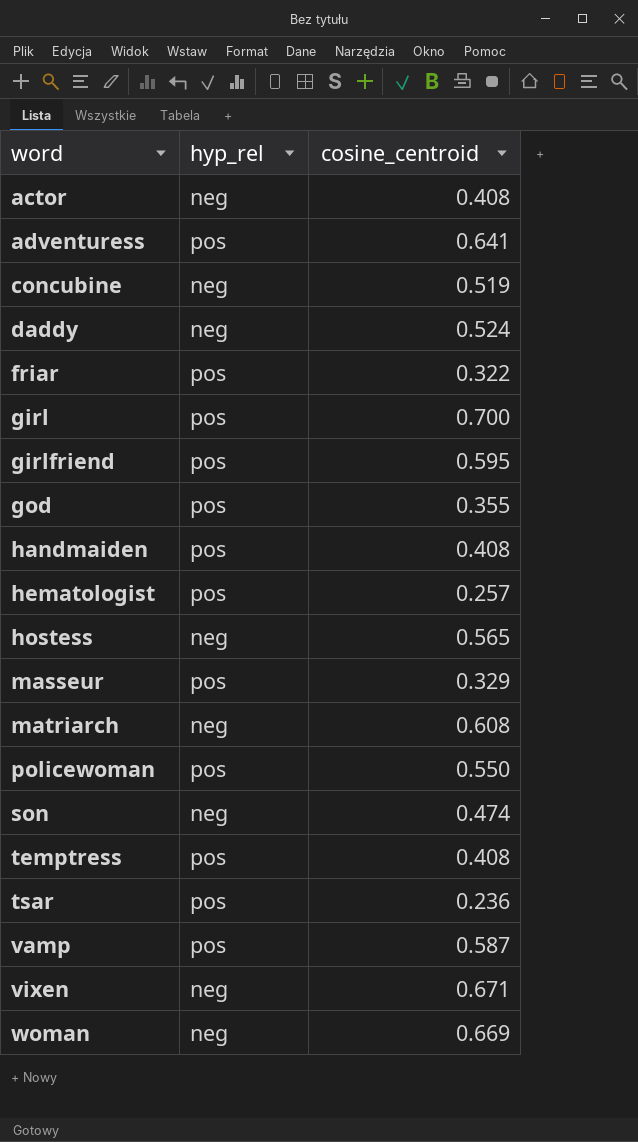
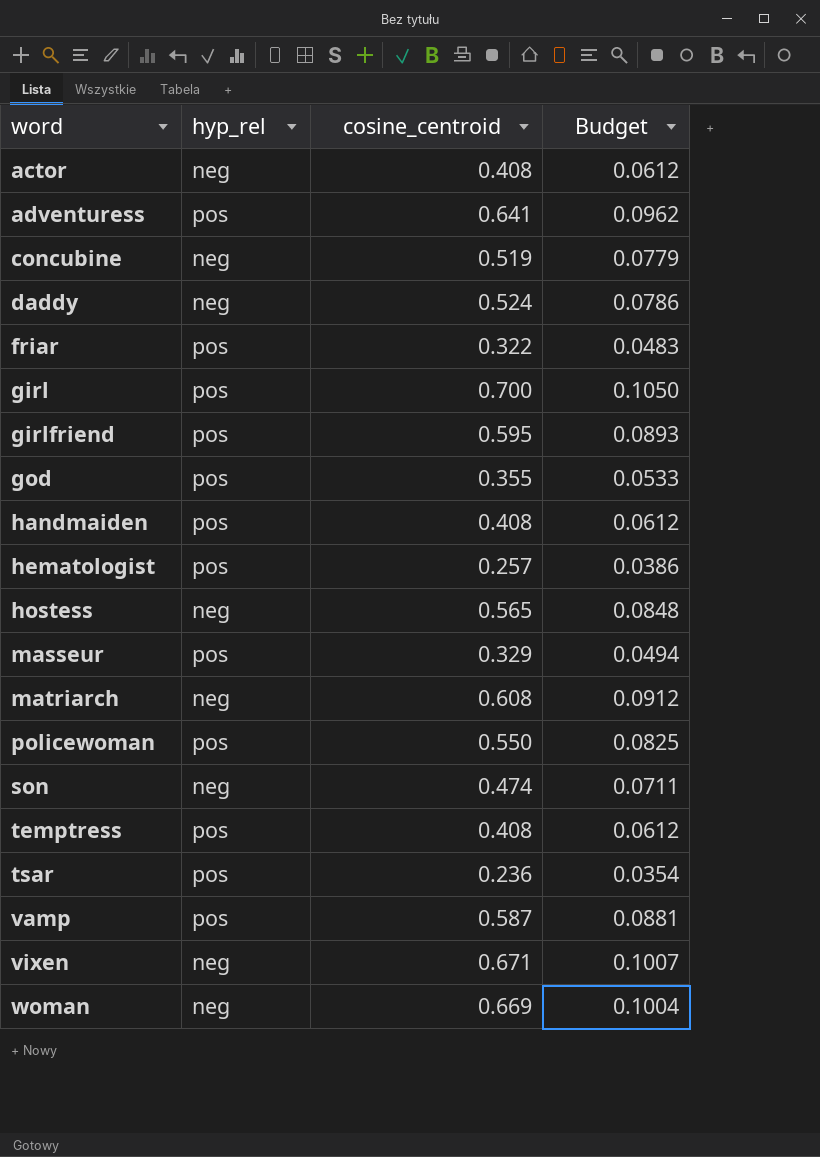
column Budget | formula: none -> [cosine_centroid] * 0.15

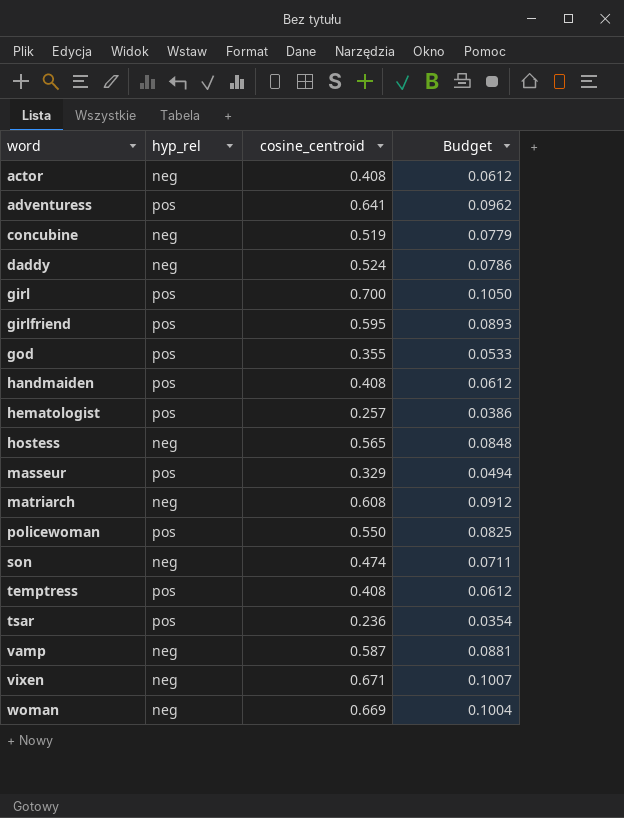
row friar: pos | 0.322 | 0.0483 -> none
vamp | hyp_rel: pos -> neg

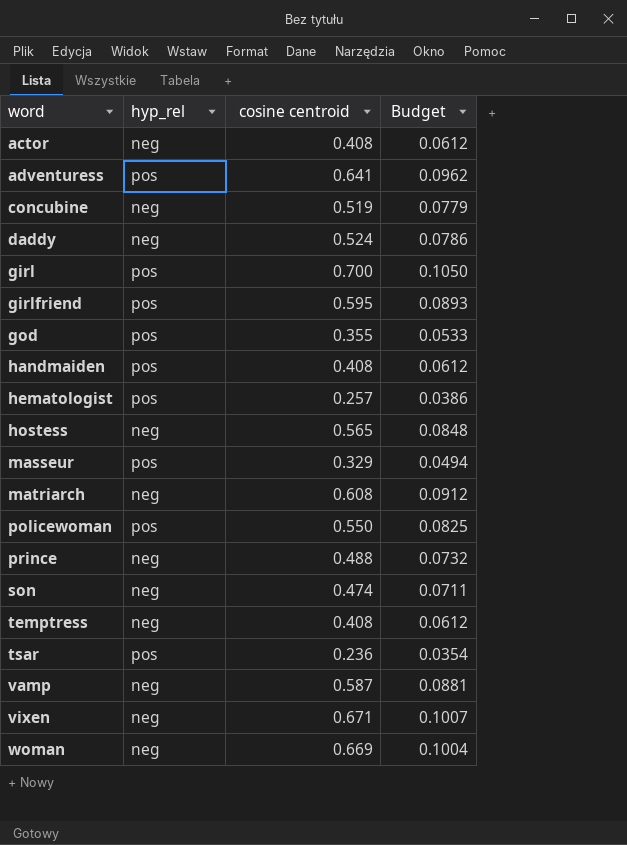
column name: cosine_centroid -> cosine centroid
row prince: none -> neg | 0.488 | 0.0732
temptress | hyp_rel: pos -> neg

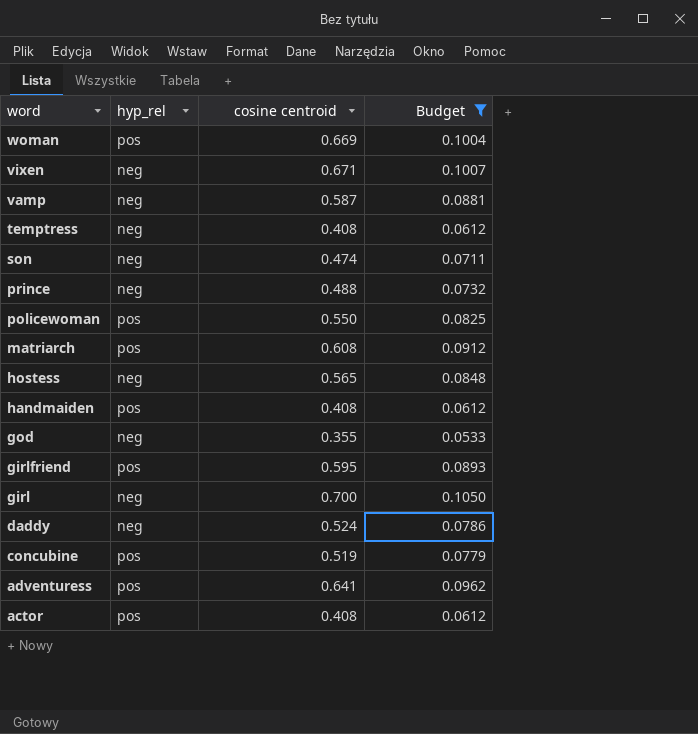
filter: none -> Budget >= 0.0533
row order: word ascending -> word descending
woman | hyp_rel: neg -> pos
matriarch | hyp_rel: neg -> pos
god | hyp_rel: pos -> neg
girl | hyp_rel: pos -> neg
concubine | hyp_rel: neg -> pos
actor | hyp_rel: neg -> pos

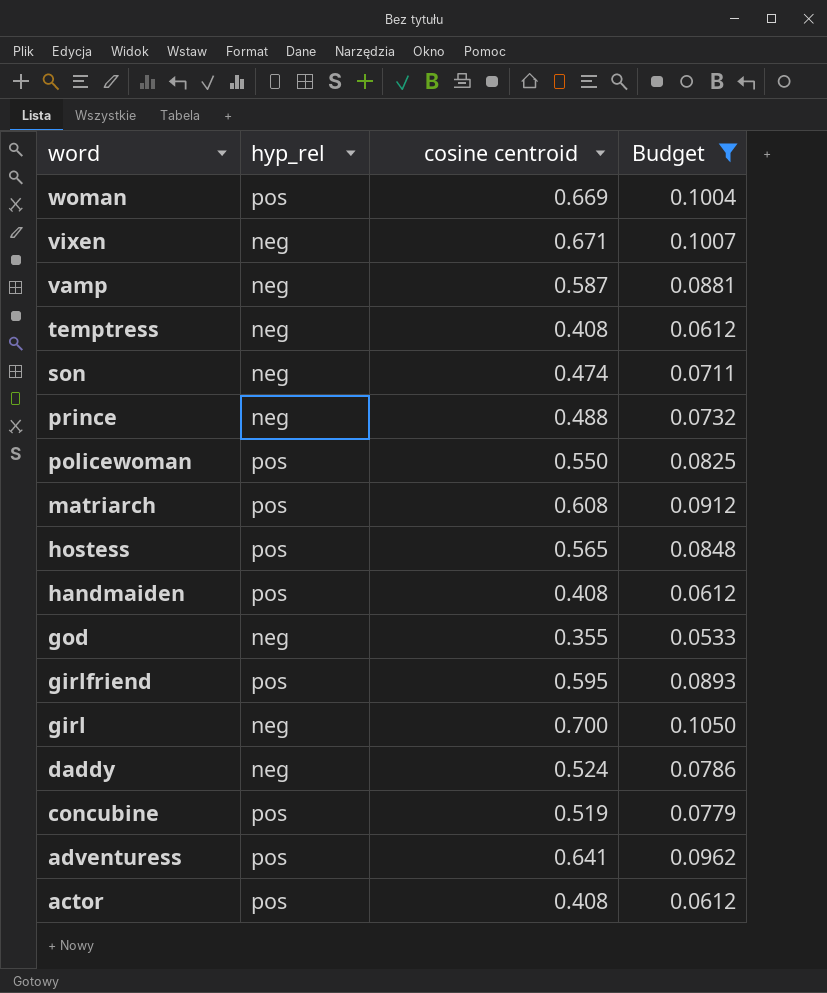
hostess | hyp_rel: neg -> pos

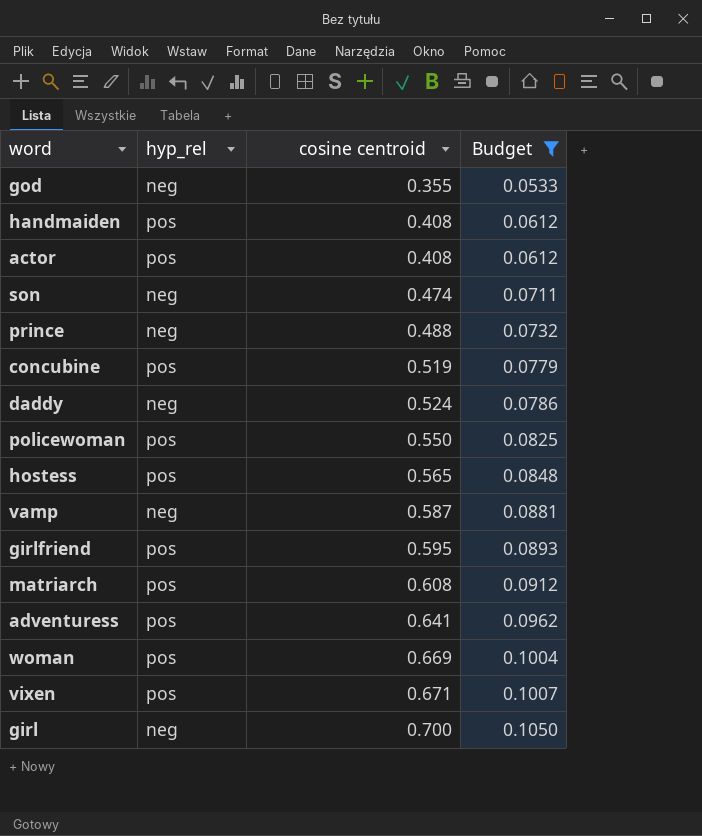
row order: word descending -> cosine centroid ascending
row temptress: neg | 0.408 | 0.0612 -> none
vixen | hyp_rel: neg -> pos

